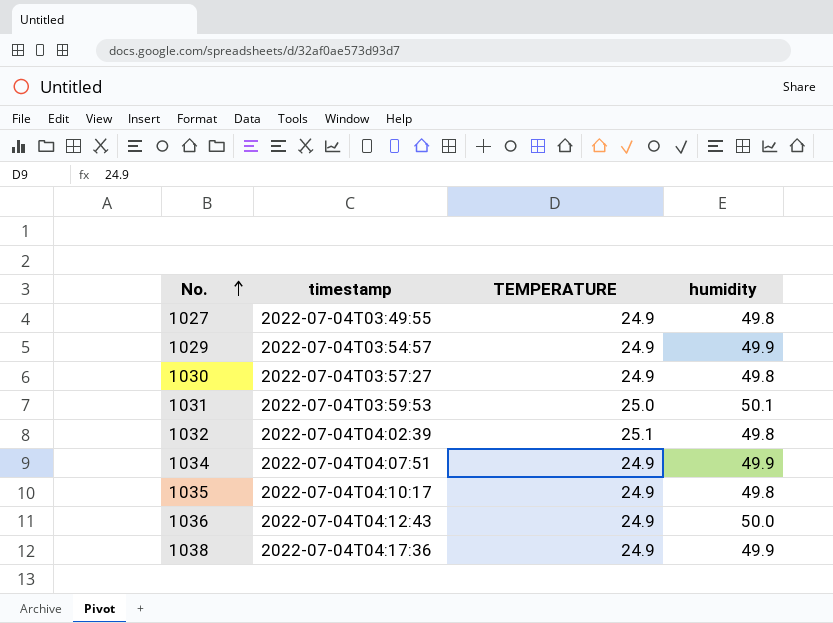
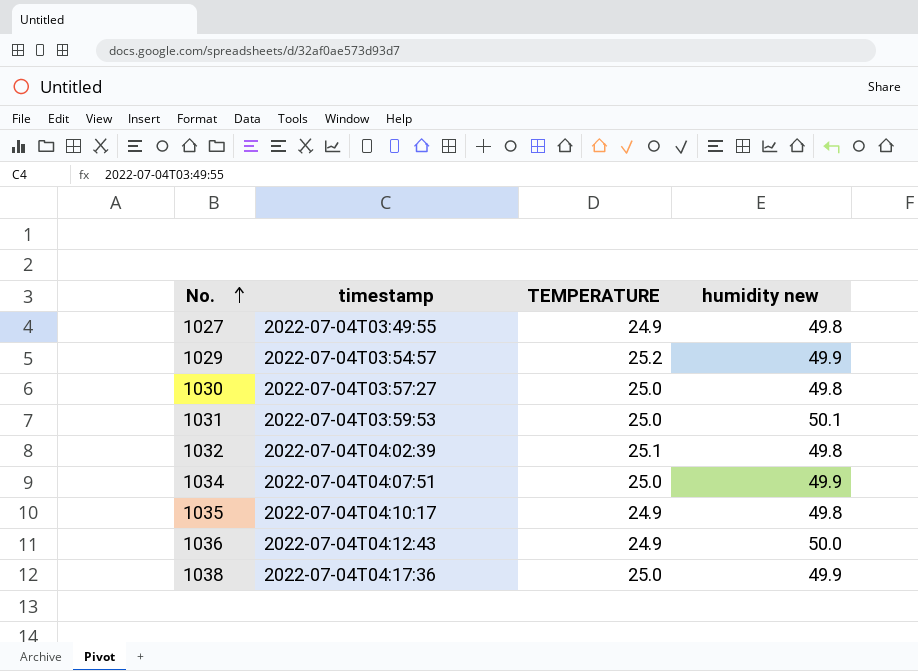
column name: humidity -> humidity new
1029 | TEMPERATURE: 24.9 -> 25.2
1030 | TEMPERATURE: 24.9 -> 25.0
1034 | TEMPERATURE: 24.9 -> 25.0
1038 | TEMPERATURE: 24.9 -> 25.0

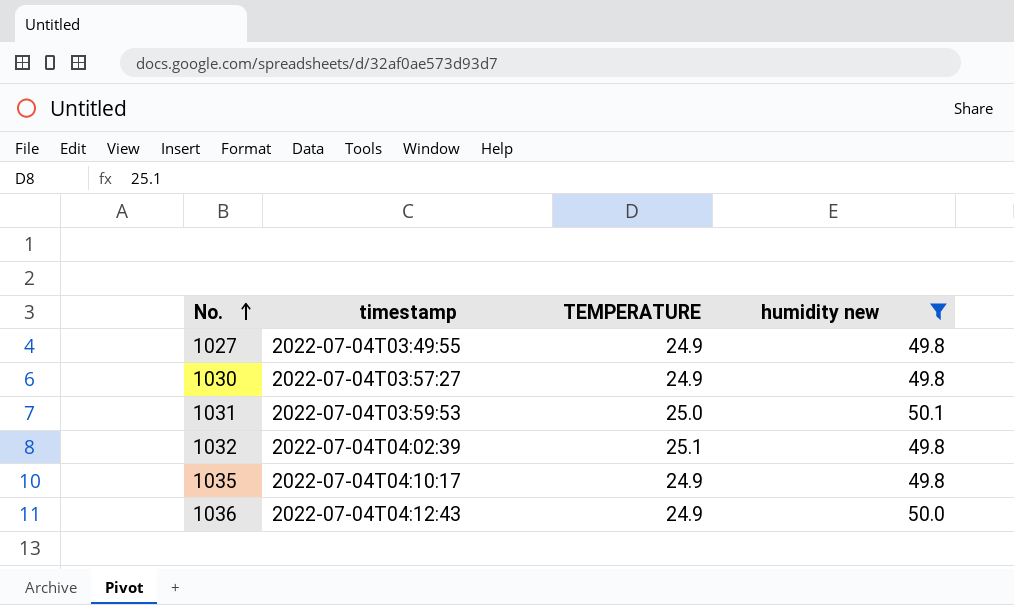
filter: none -> humidity new != 49.9
1030 | TEMPERATURE: 25.0 -> 24.9

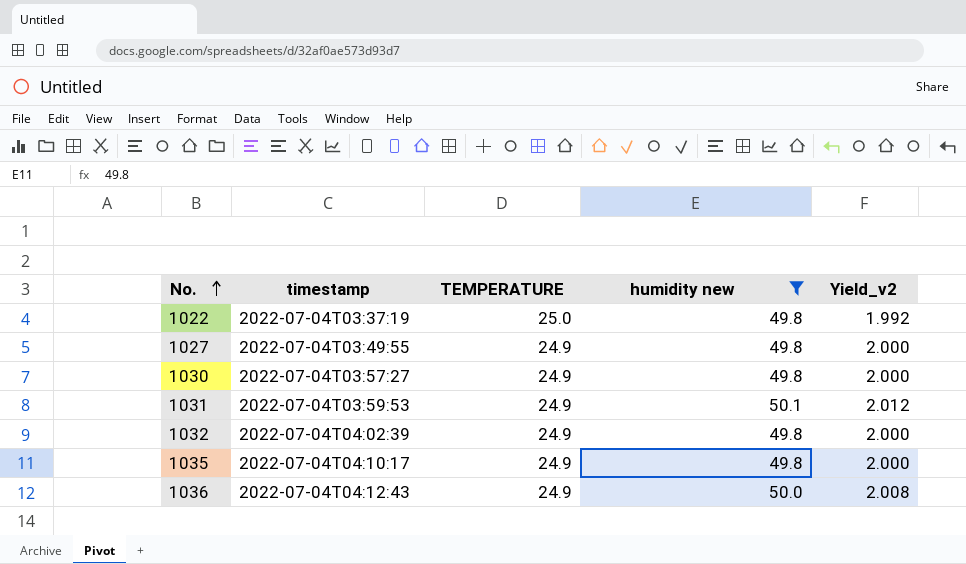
column Yield_v2 | formula: none -> [humidity new] / [TEMPERATURE]
row 1022: none -> 2022-07-04T03:37:19 | 25.0 | 49.8 | 1.992
1031 | TEMPERATURE: 25.0 -> 24.9
1032 | TEMPERATURE: 25.1 -> 24.9

